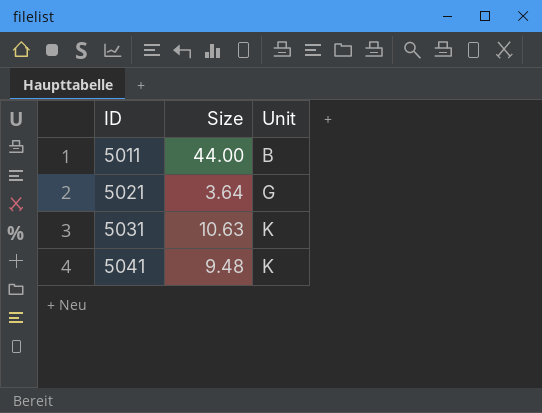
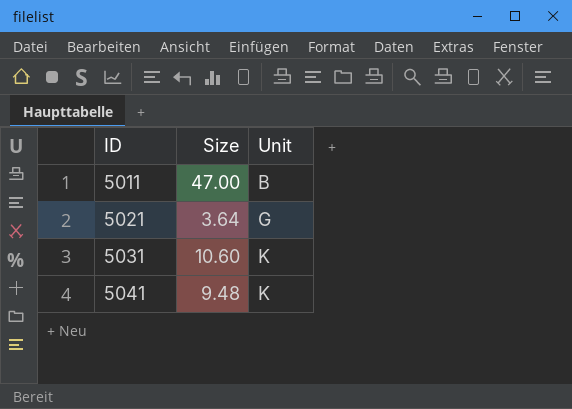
5011 | Size: 44.00 -> 47.00
5031 | Size: 10.63 -> 10.60

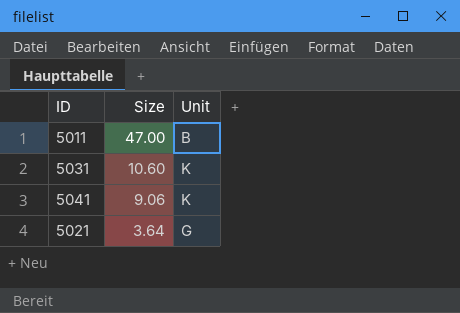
row order: ID ascending -> Size descending
5041 | Size: 9.48 -> 9.06

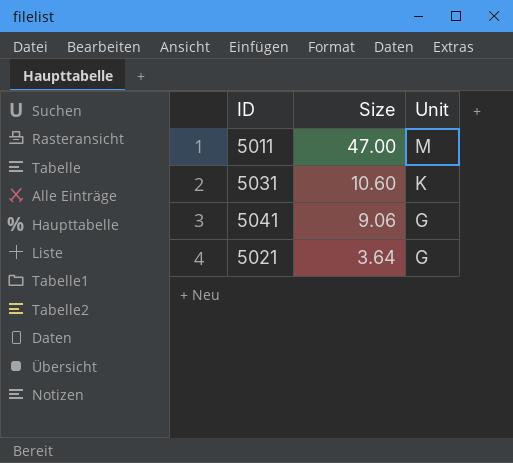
5011 | Unit: B -> M
5041 | Unit: K -> G

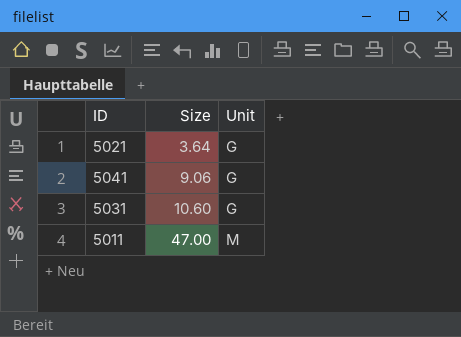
row order: Size descending -> Size ascending
5031 | Unit: K -> G

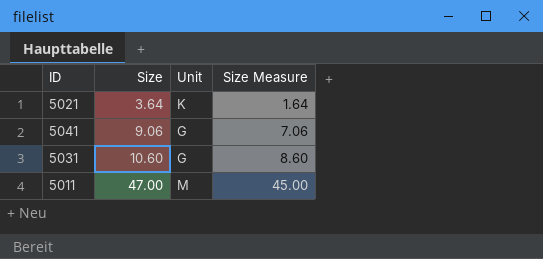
column Size Measure | formula: none -> [Size] - 2
5021 | Unit: G -> K

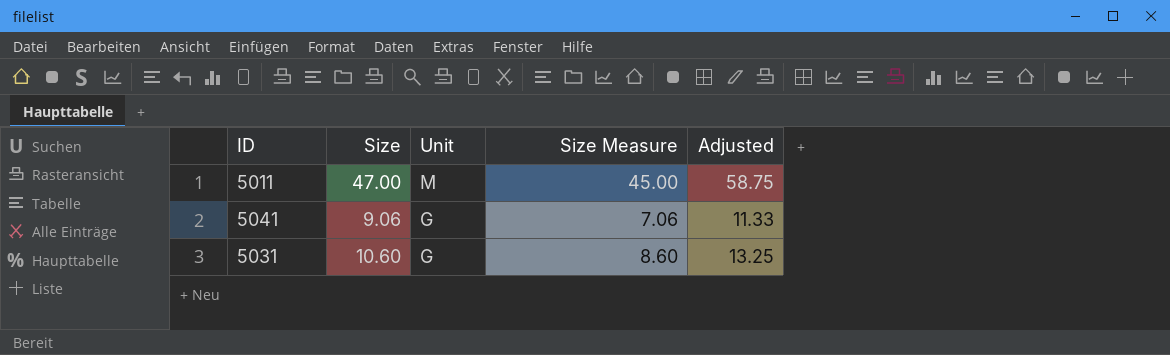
row order: Size ascending -> Unit descending
column Adjusted | formula: none -> [Size] * 1.25
row 5021: 3.64 | K | 1.64 -> none

